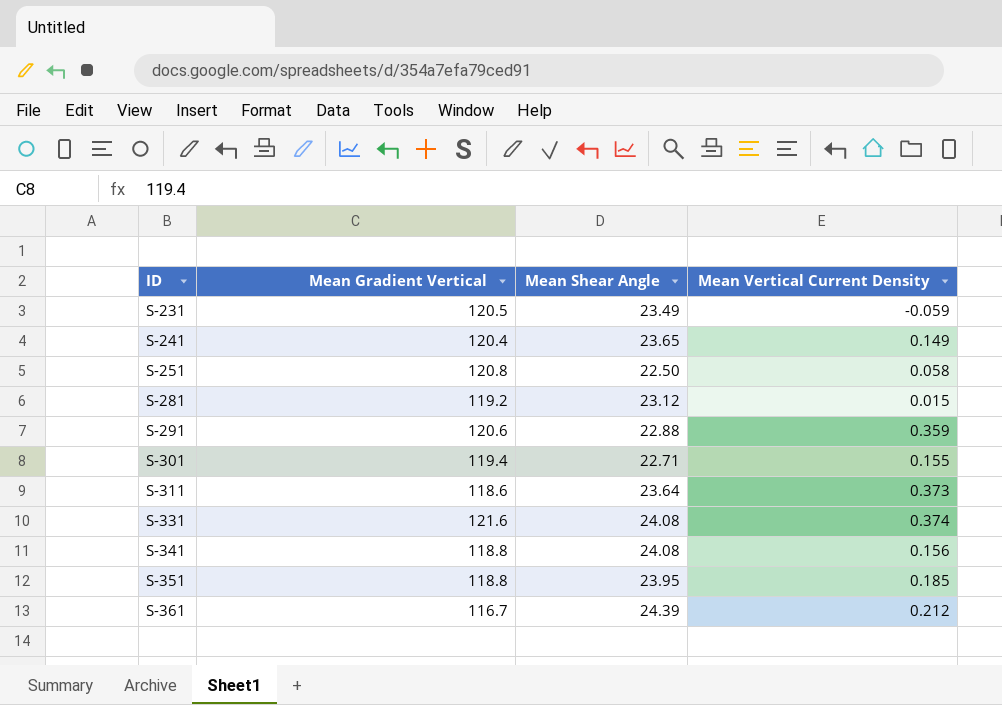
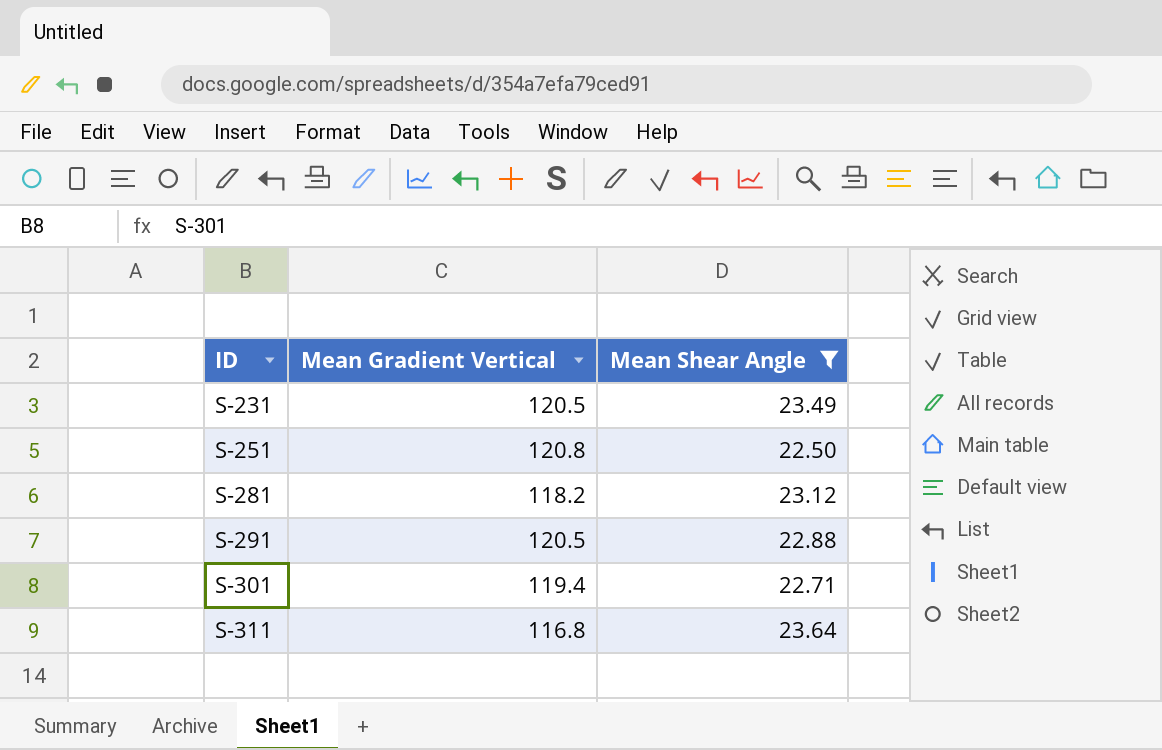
filter: none -> Mean Shear Angle <= 23.64
column Mean Vertical Current Density | position: 4 -> none
S-281 | Mean Gradient Vertical: 119.2 -> 118.2
S-291 | Mean Gradient Vertical: 120.6 -> 120.5
S-311 | Mean Gradient Vertical: 118.6 -> 116.8

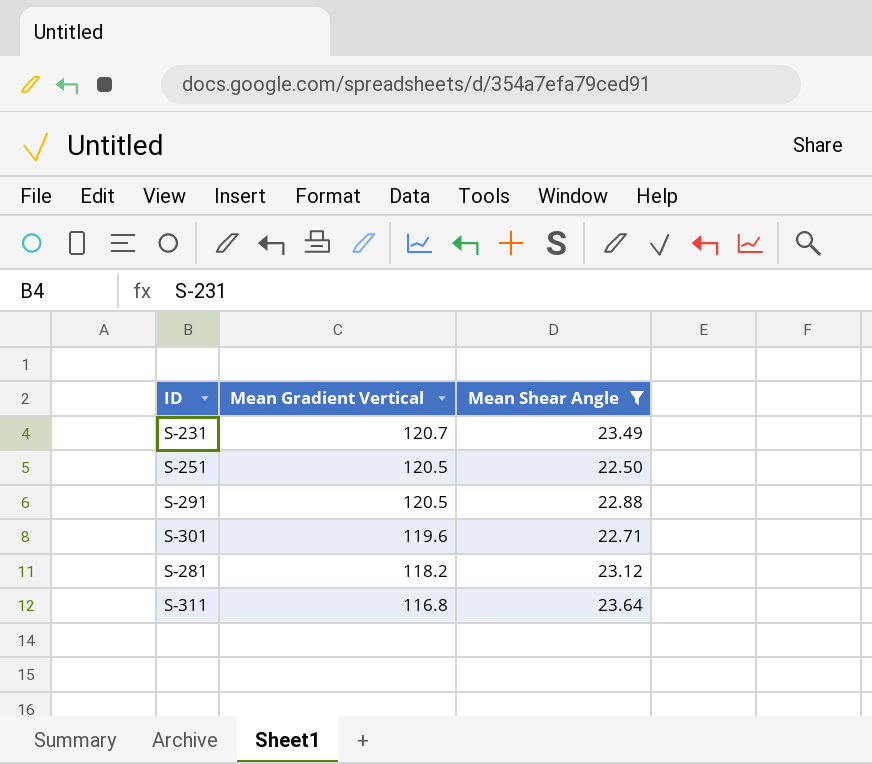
row order: ID ascending -> Mean Gradient Vertical descending
S-231 | Mean Gradient Vertical: 120.5 -> 120.7
S-251 | Mean Gradient Vertical: 120.8 -> 120.5
S-301 | Mean Gradient Vertical: 119.4 -> 119.6

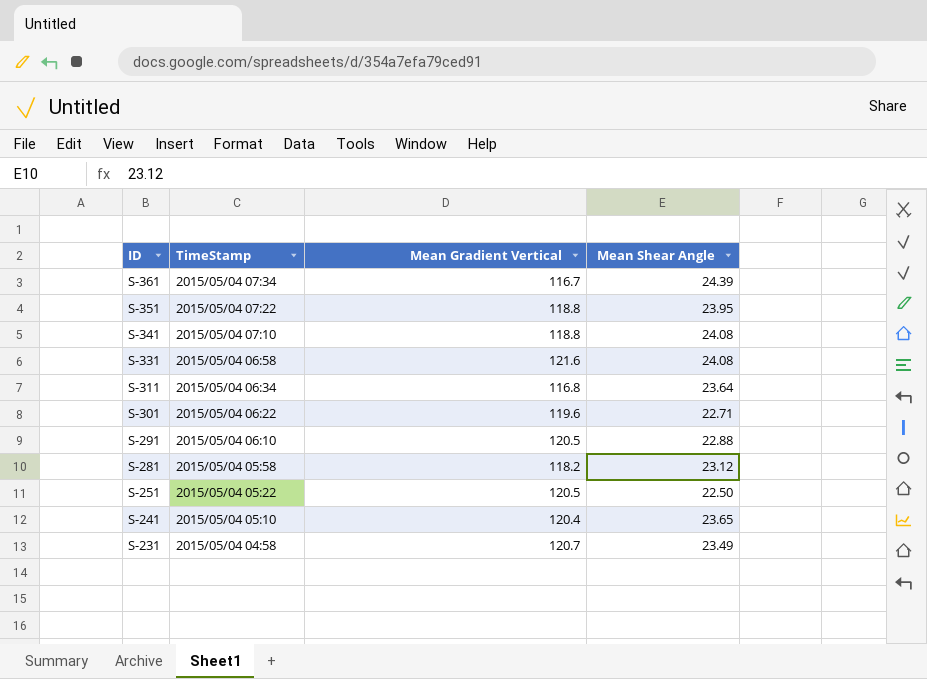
filter: Mean Shear Angle <= 23.64 -> none
row order: Mean Gradient Vertical descending -> ID descending
column TimeStamp | position: none -> 2

